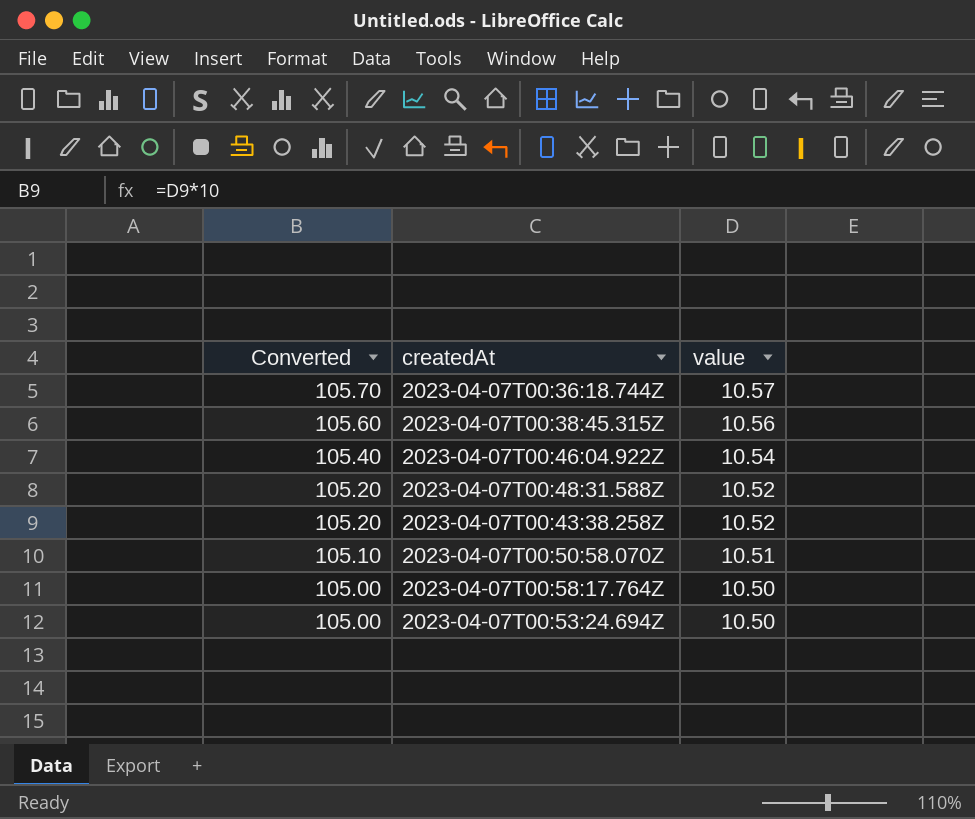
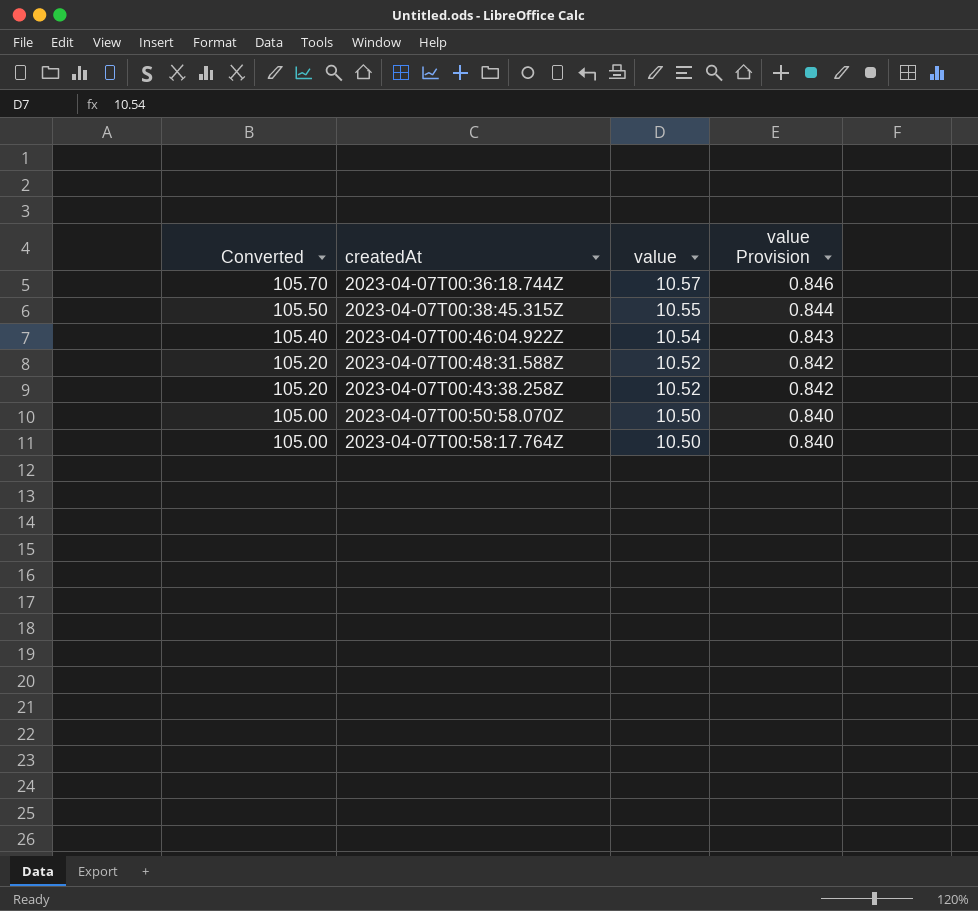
column value Provision | formula: none -> [value] * 0.08
row 2023-04-07T00:53:24.694Z: 105.00 | 10.50 -> none
2023-04-07T00:38:45.315Z | Converted: 105.60 -> 105.50
2023-04-07T00:38:45.315Z | value: 10.56 -> 10.55
2023-04-07T00:50:58.070Z | Converted: 105.10 -> 105.00
2023-04-07T00:50:58.070Z | value: 10.51 -> 10.50

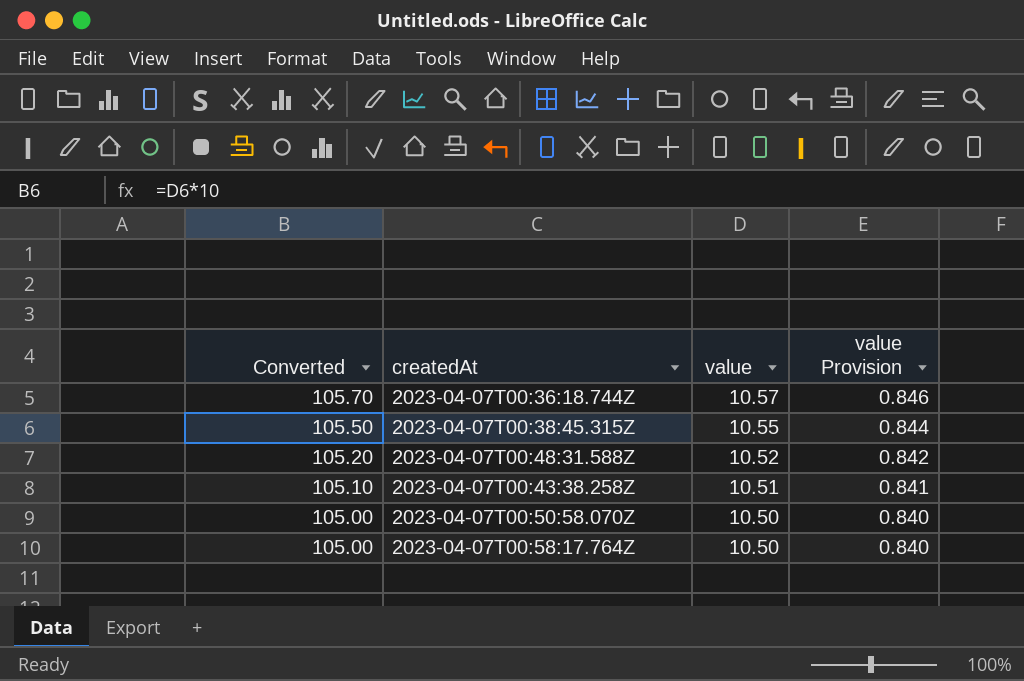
row 2023-04-07T00:46:04.922Z: 105.40 | 10.54 | 0.843 -> none
2023-04-07T00:43:38.258Z | Converted: 105.20 -> 105.10
2023-04-07T00:43:38.258Z | value: 10.52 -> 10.51
2023-04-07T00:43:38.258Z | value Provision: 0.842 -> 0.841

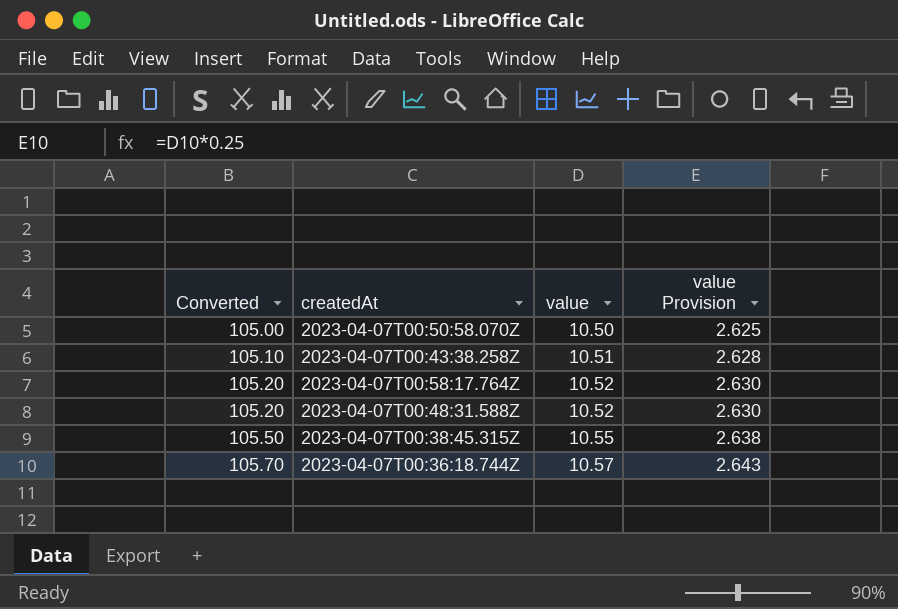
row order: Converted descending -> Converted ascending
column value Provision | formula: [value] * 0.08 -> [value] * 0.25
2023-04-07T00:58:17.764Z | Converted: 105.00 -> 105.20
2023-04-07T00:58:17.764Z | value: 10.50 -> 10.52

